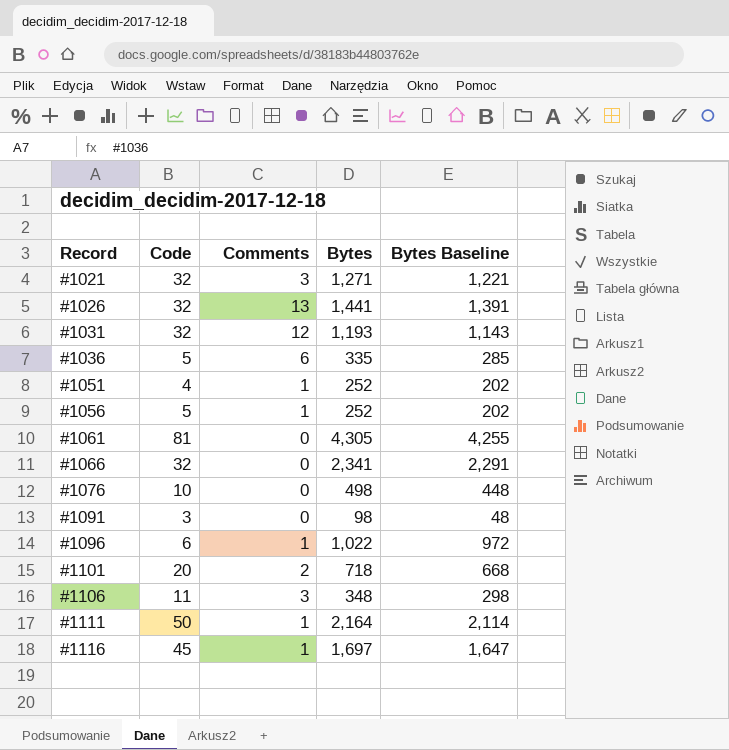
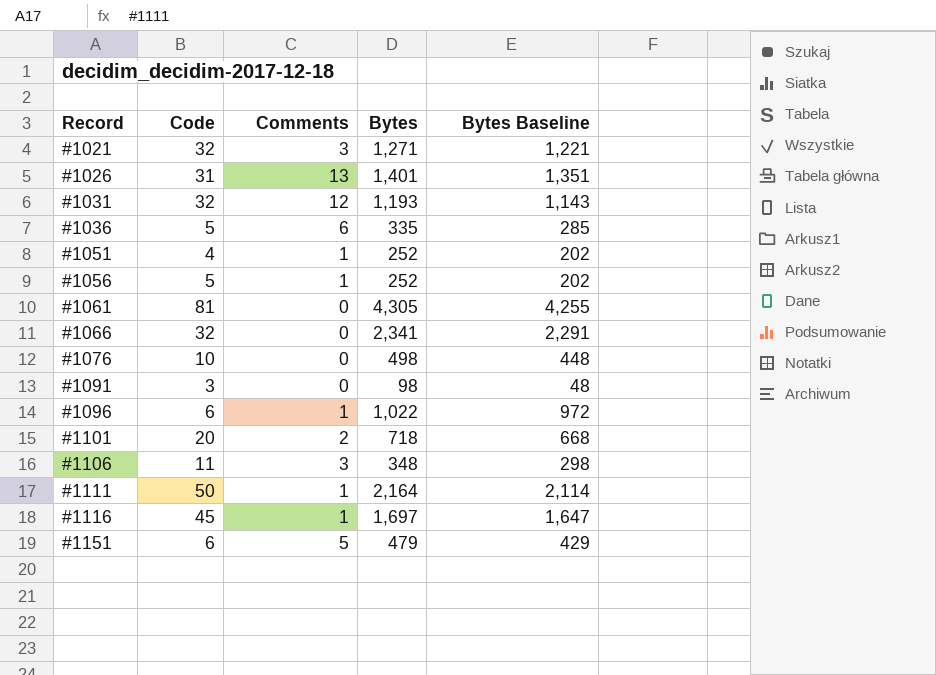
#1026 | Code: 32 -> 31
#1026 | Bytes: 1,441 -> 1,401
#1026 | Bytes Baseline: 1,391 -> 1,351
row #1151: none -> 6 | 5 | 479 | 429

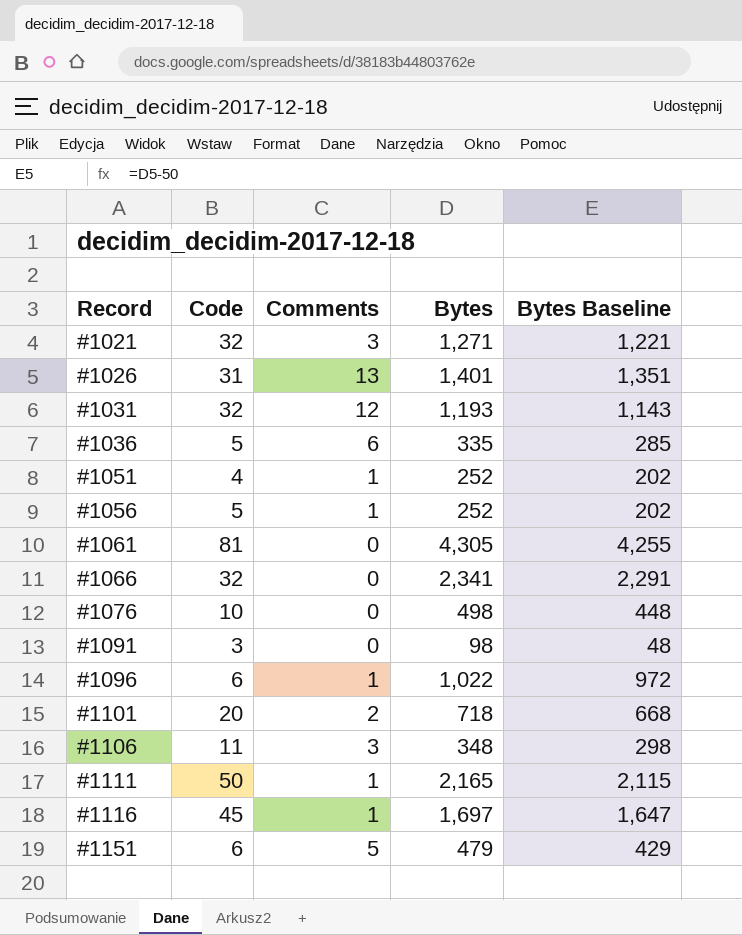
#1111 | Bytes: 2,164 -> 2,165
#1111 | Bytes Baseline: 2,114 -> 2,115

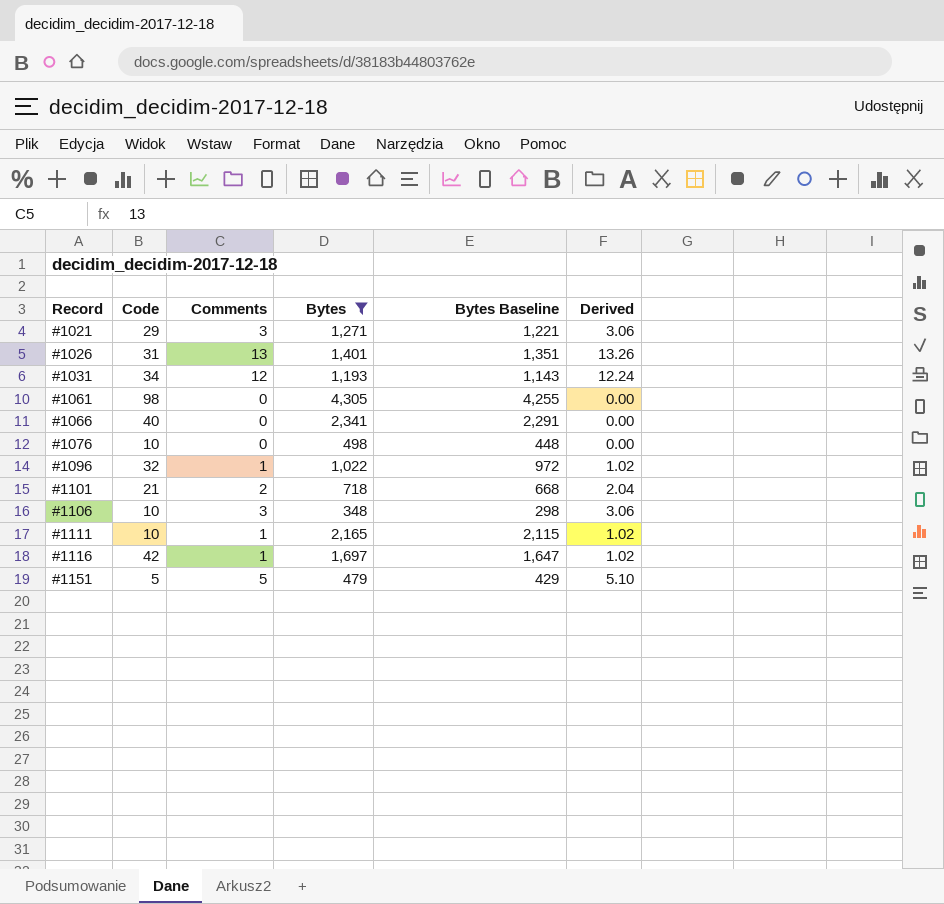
filter: none -> Bytes >= 348
column Derived | formula: none -> [Comments] * 1.02
#1021 | Code: 32 -> 29
#1031 | Code: 32 -> 34
#1061 | Code: 81 -> 98
#1066 | Code: 32 -> 40
#1096 | Code: 6 -> 32
#1101 | Code: 20 -> 21
#1106 | Code: 11 -> 10
#1111 | Code: 50 -> 10
#1116 | Code: 45 -> 42
#1151 | Code: 6 -> 5

